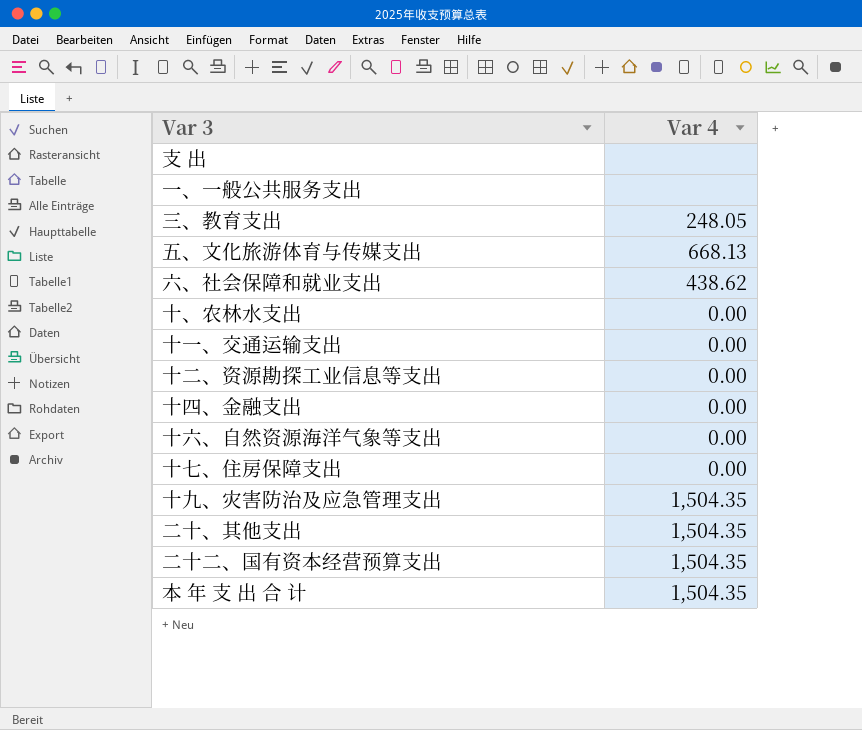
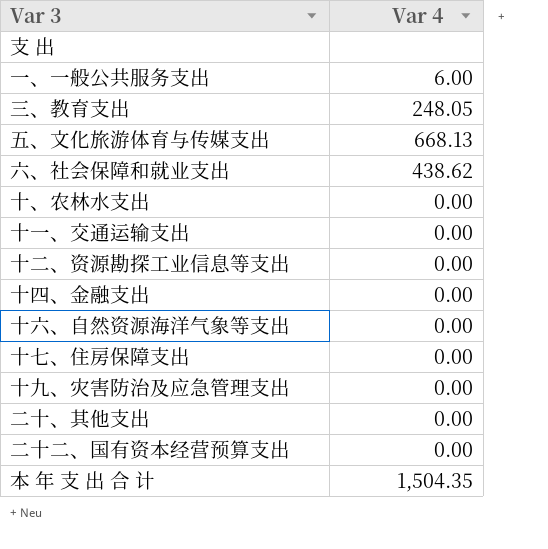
一、一般公共服务支出 | Var 4: none -> 6.00
十九、灾害防治及应急管理支出 | Var 4: 1,504.35 -> 0.00
二十、其他支出 | Var 4: 1,504.35 -> 0.00
二十二、国有资本经营预算支出 | Var 4: 1,504.35 -> 0.00

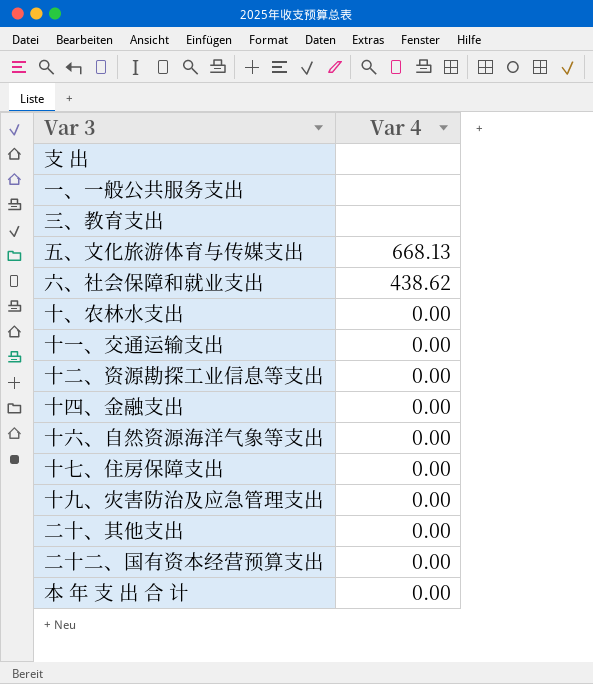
一、一般公共服务支出 | Var 4: 6.00 -> none
三、教育支出 | Var 4: 248.05 -> none
本 年 支 出 合 计 | Var 4: 1,504.35 -> 0.00

